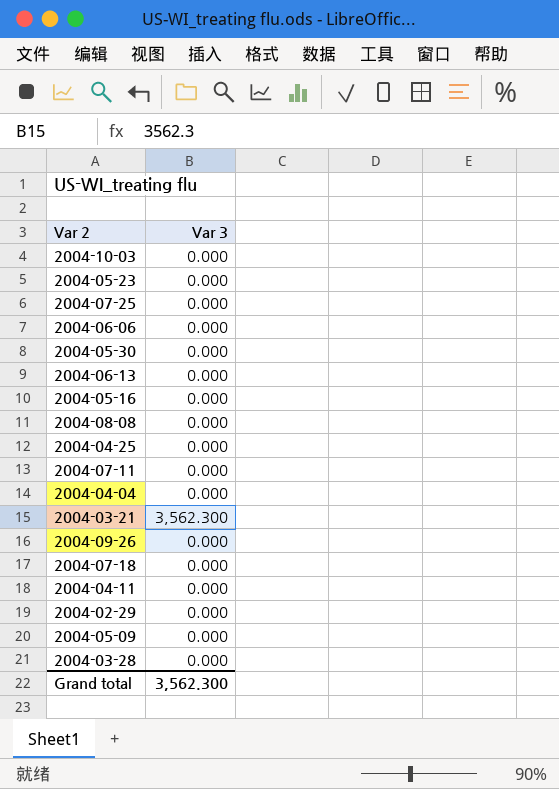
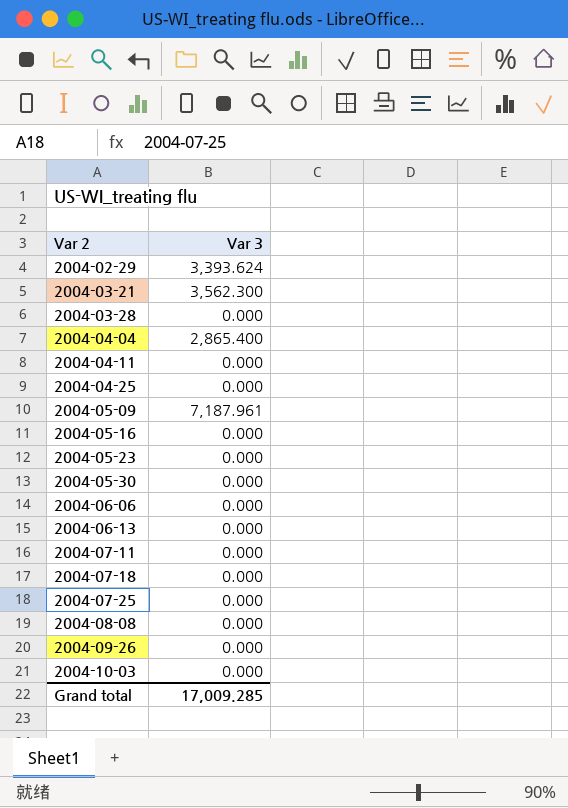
row order: none -> Var 2 ascending
2004-02-29 | Var 3: 0.000 -> 3,393.624
2004-04-04 | Var 3: 0.000 -> 2,865.400
2004-05-09 | Var 3: 0.000 -> 7,187.961
Grand total | Var 3: 3,562.300 -> 17,009.285

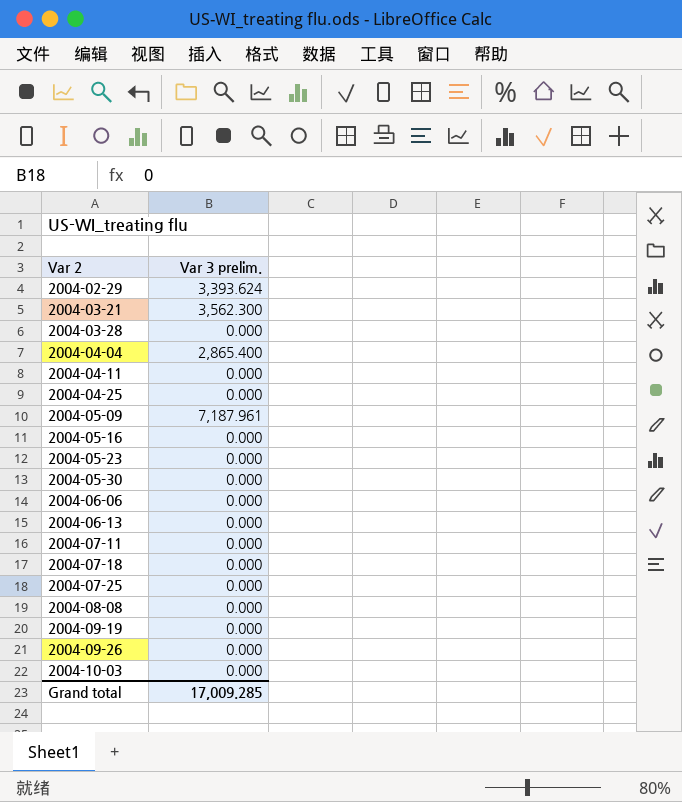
column name: Var 3 -> Var 3 prelim.
row 2004-09-19: none -> 0.000

